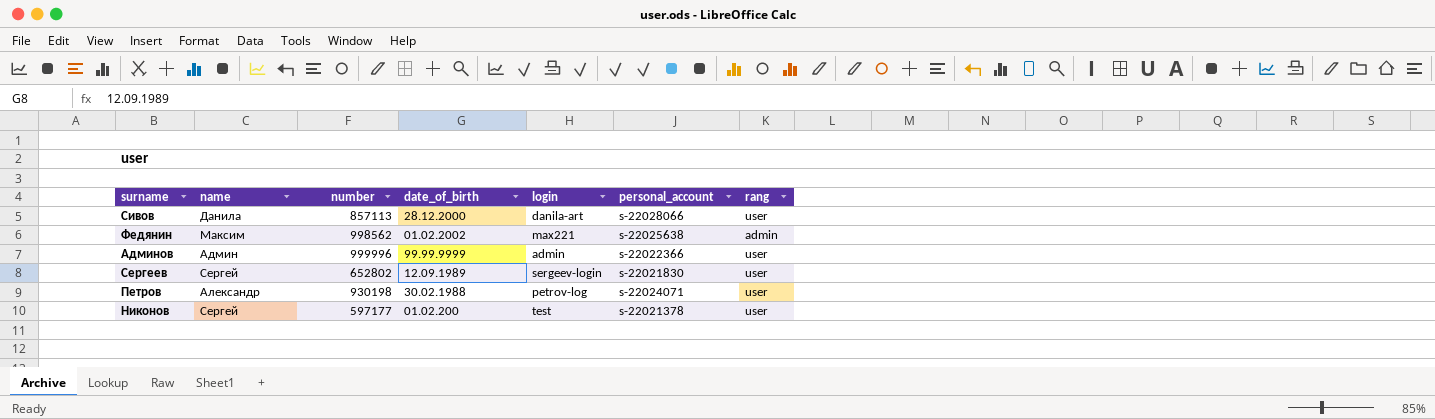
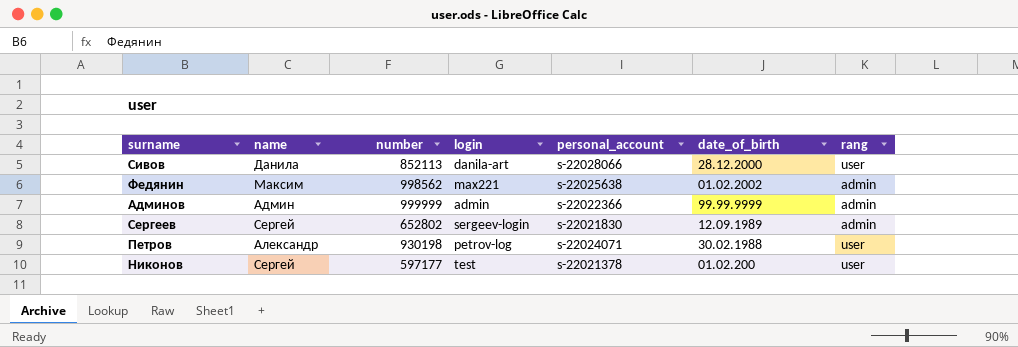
column date_of_birth | position: 4 -> 6
Сивов | number: 857113 -> 852113
Админов | number: 999996 -> 999999
Админов | rang: user -> admin
Сергеев | rang: user -> admin

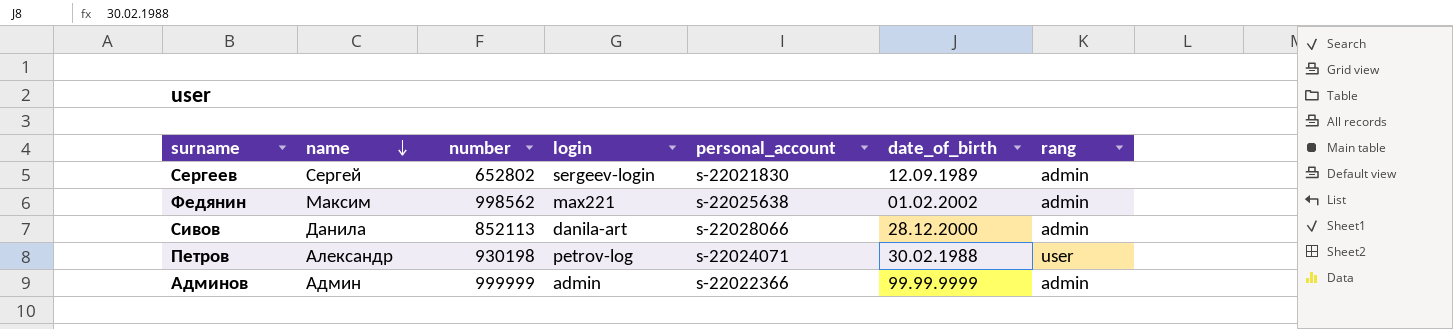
row order: none -> name descending
row Никонов: Сергей | 597177 | test | s-22021378 | 01.02.200 | user -> none
Сивов | rang: user -> admin

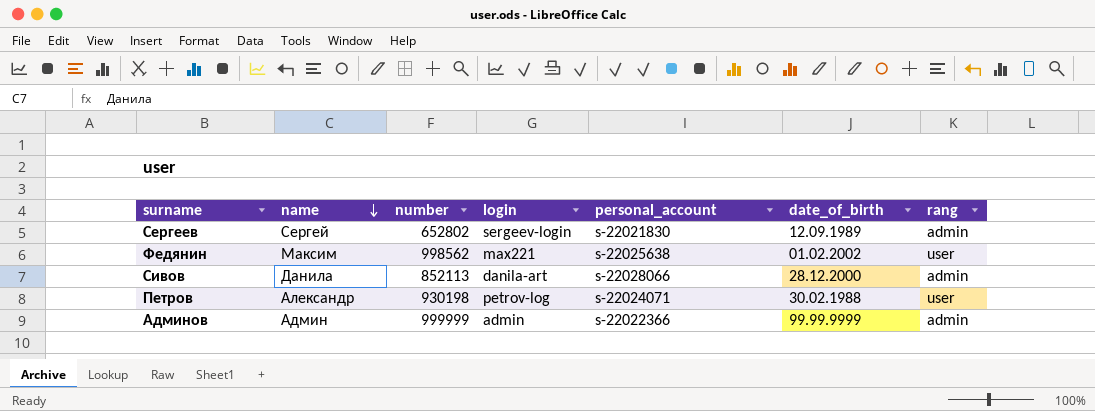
Федянин | rang: admin -> user

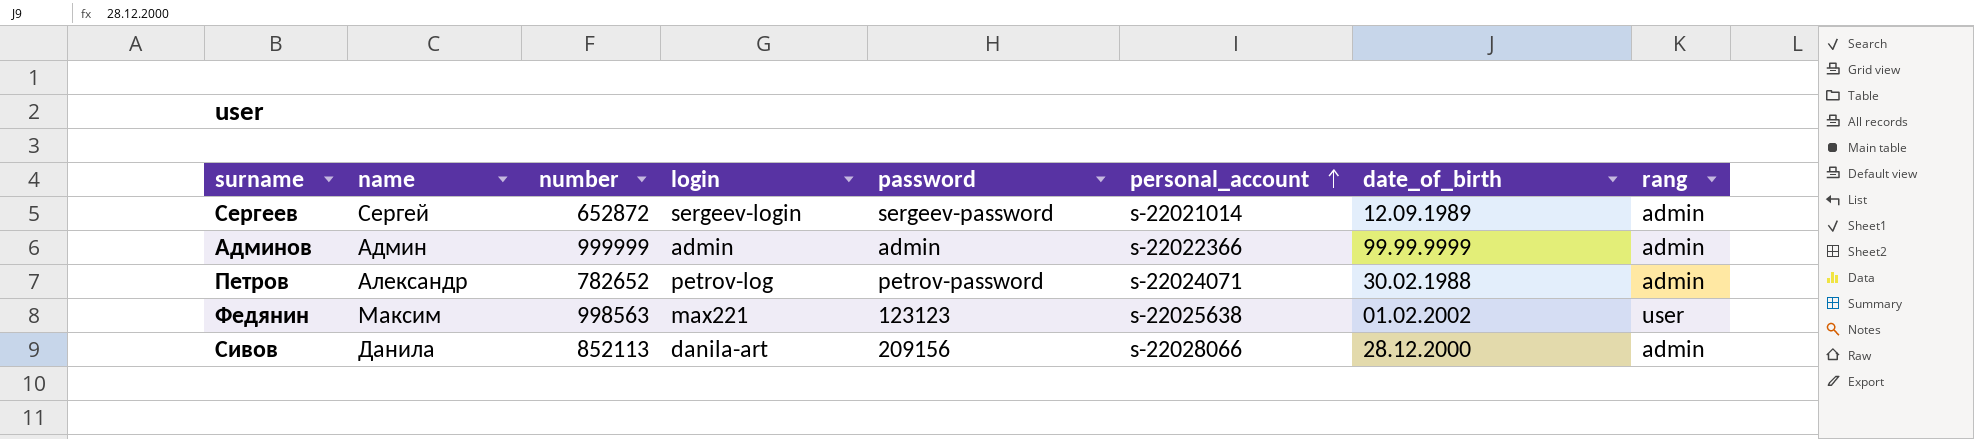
row order: name descending -> personal_account ascending
column password | position: none -> 5
Сергеев | number: 652802 -> 652872
Сергеев | personal_account: s-22021830 -> s-22021014
Петров | number: 930198 -> 782652
Петров | rang: user -> admin
Федянин | number: 998562 -> 998563

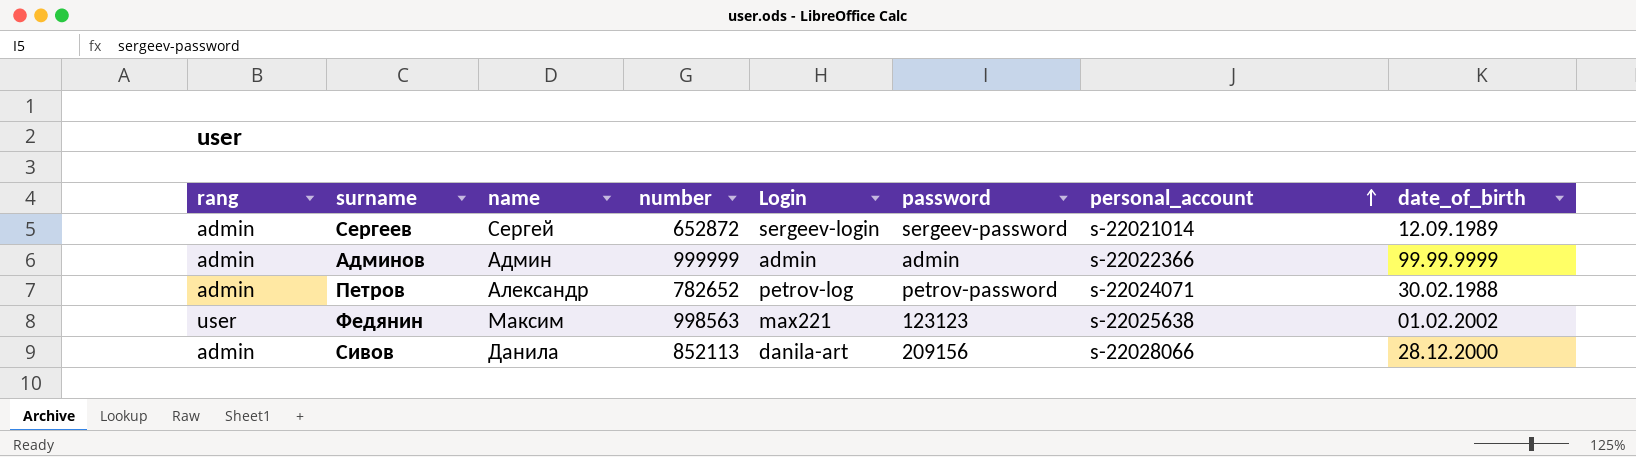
column rang | position: 8 -> 1
column name: login -> Login

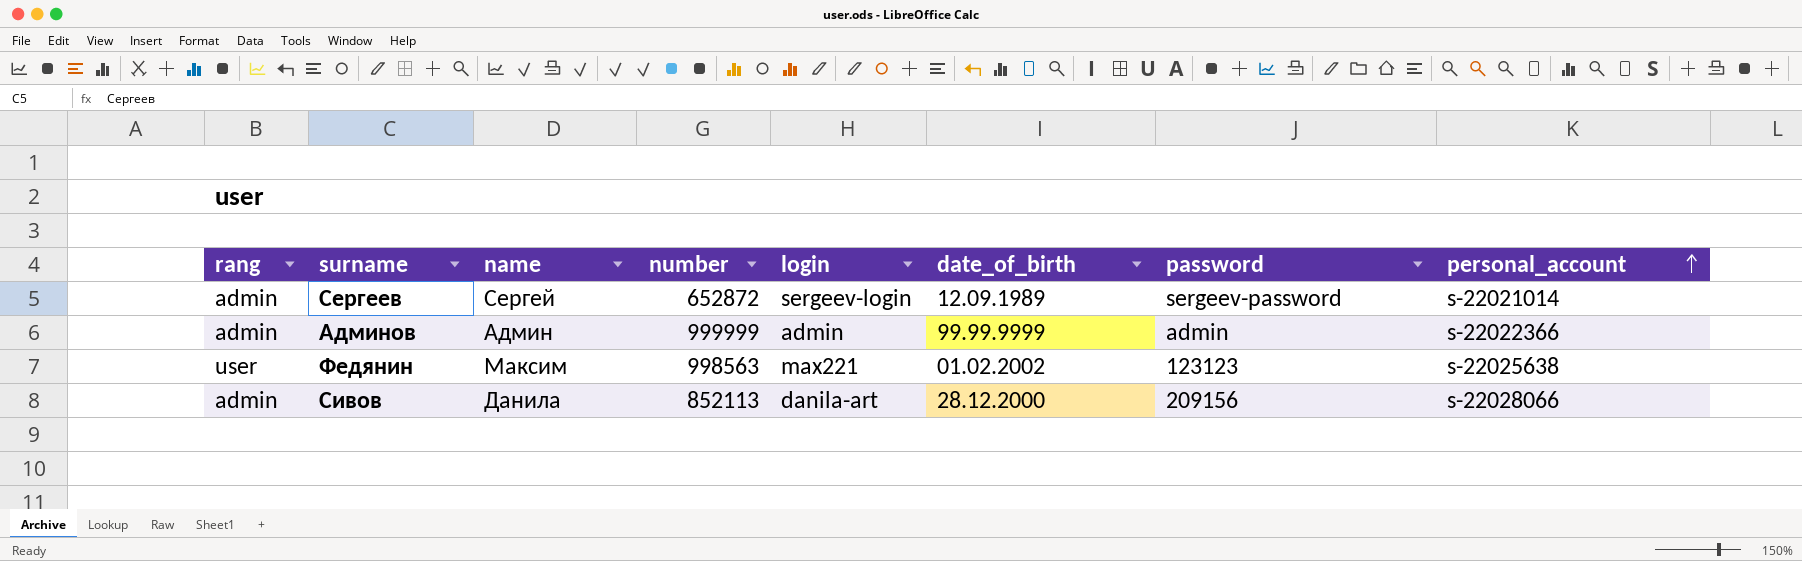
column name: Login -> login
column date_of_birth | position: 8 -> 6
row Петров: admin | Александр | 782652 | petrov-log | petrov-password | s-22024071 | 30.02.1988 -> none

